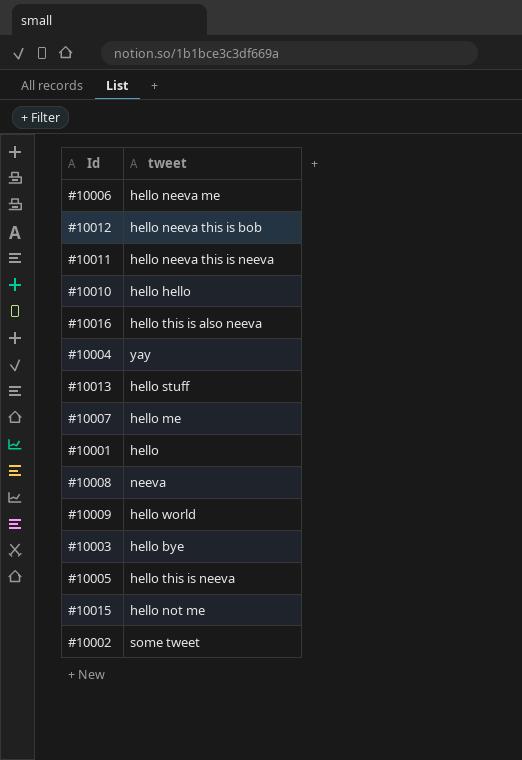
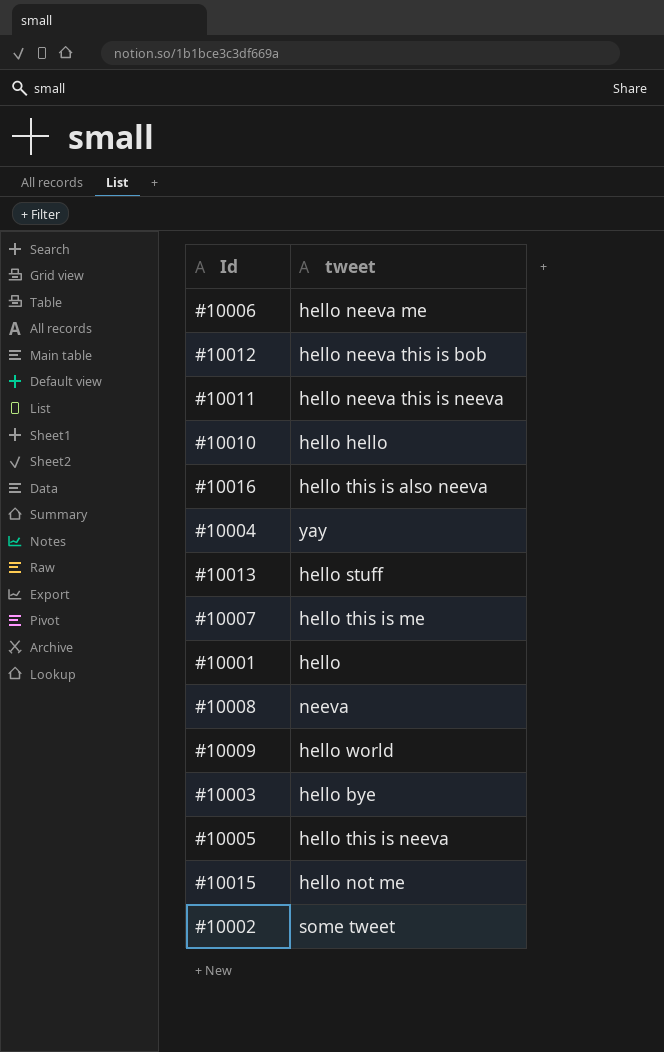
#10007 | tweet: hello me -> hello this is me

